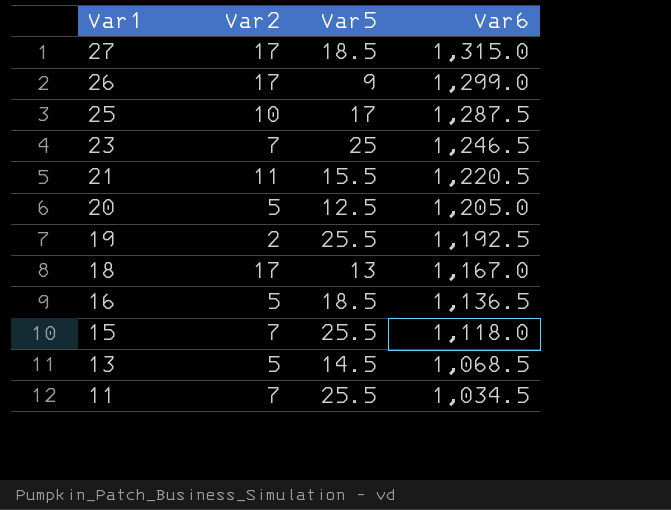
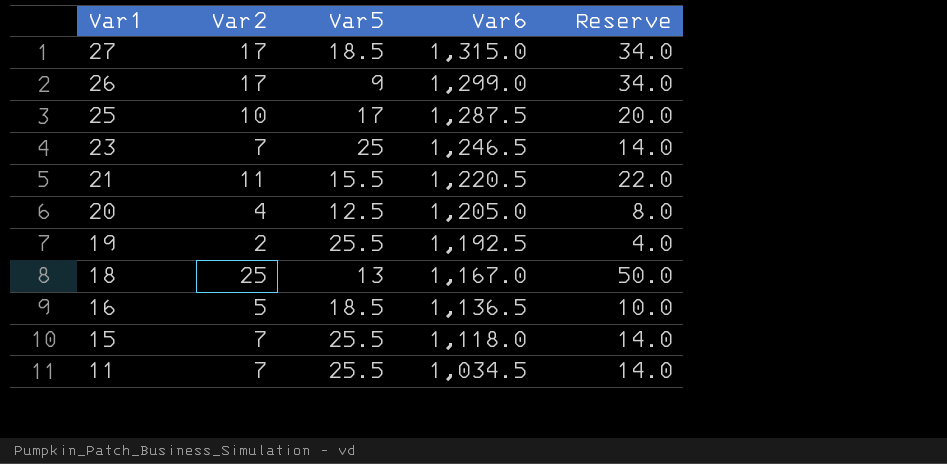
column Reserve | formula: none -> [Var2] * 2
row 13: 5 | 14.5 | 1,068.5 -> none
20 | Var2: 5 -> 4
18 | Var2: 17 -> 25

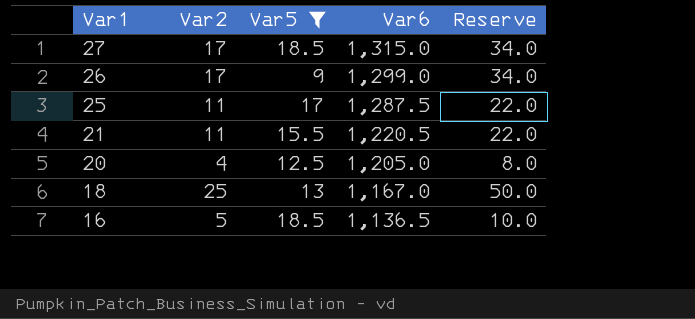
filter: none -> Var5 <= 18.5
25 | Var2: 10 -> 11
25 | Reserve: 20.0 -> 22.0

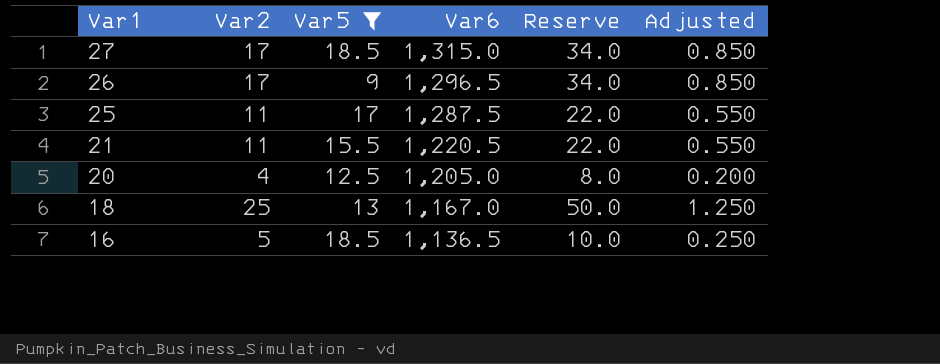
column Adjusted | formula: none -> [Var2] * 0.05
26 | Var6: 1,299.0 -> 1,296.5

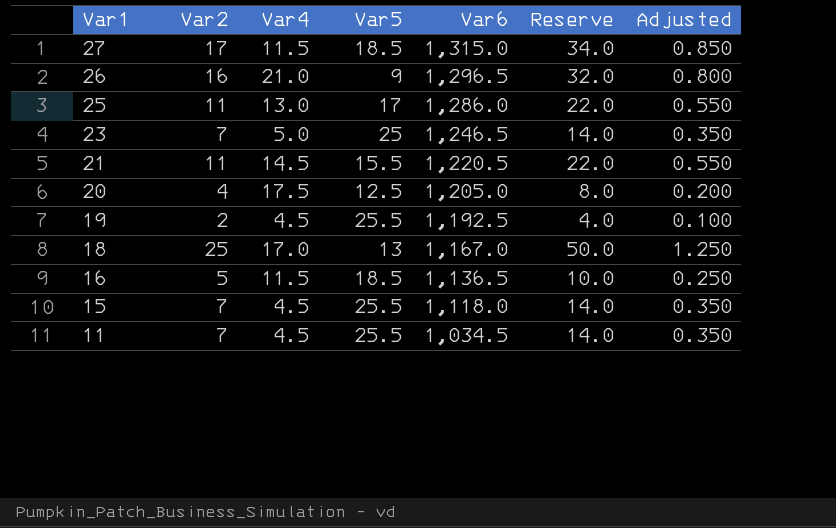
filter: Var5 <= 18.5 -> none
column Var4 | position: none -> 3
26 | Var2: 17 -> 16
26 | Reserve: 34.0 -> 32.0
26 | Adjusted: 0.850 -> 0.800
25 | Var6: 1,287.5 -> 1,286.0

